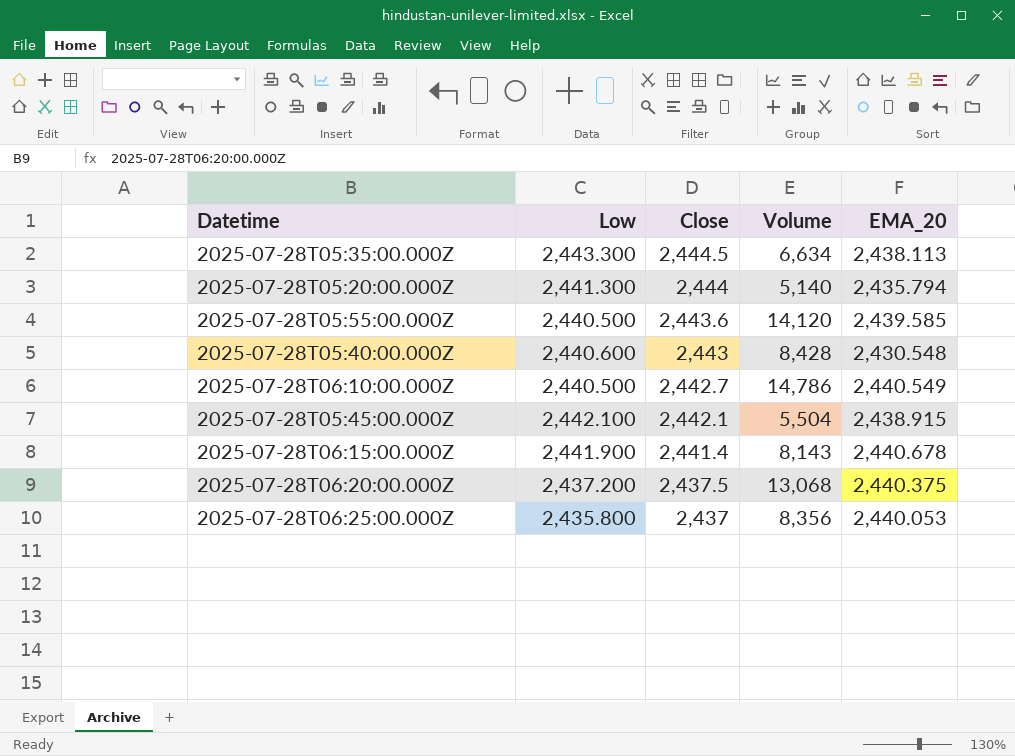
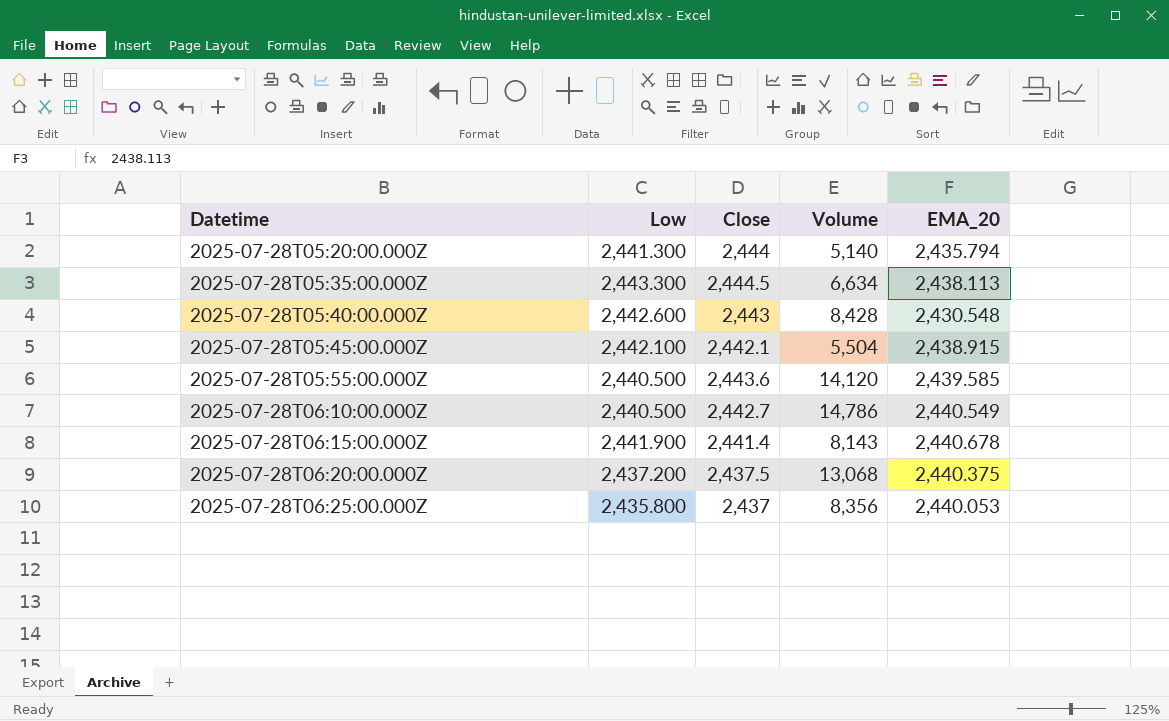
row order: Close descending -> Datetime ascending
2025-07-28T05:40:00.000Z | Low: 2,440.600 -> 2,442.600

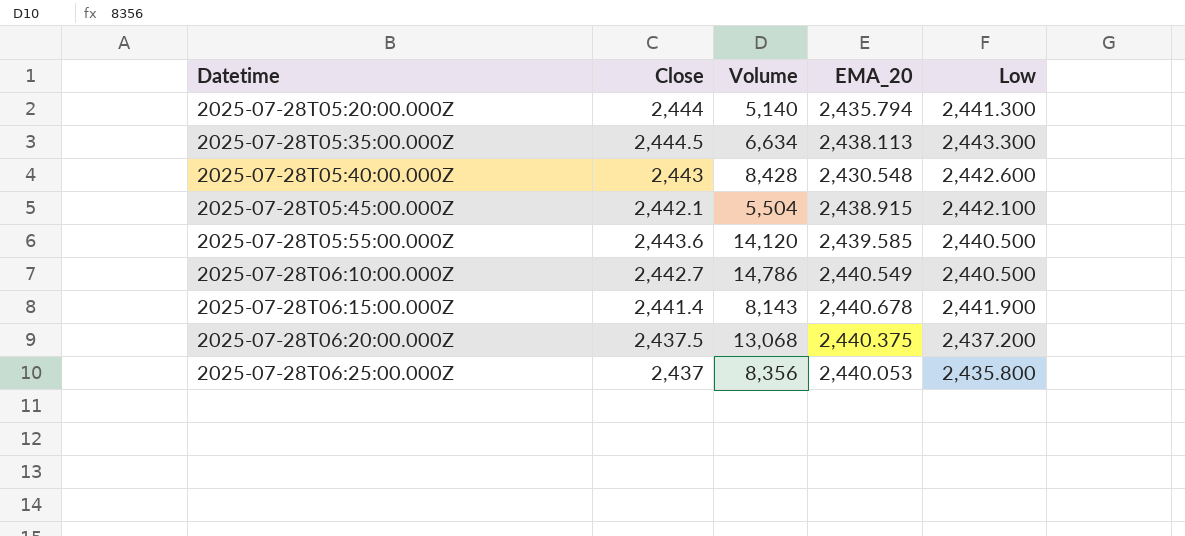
column Low | position: 2 -> 5

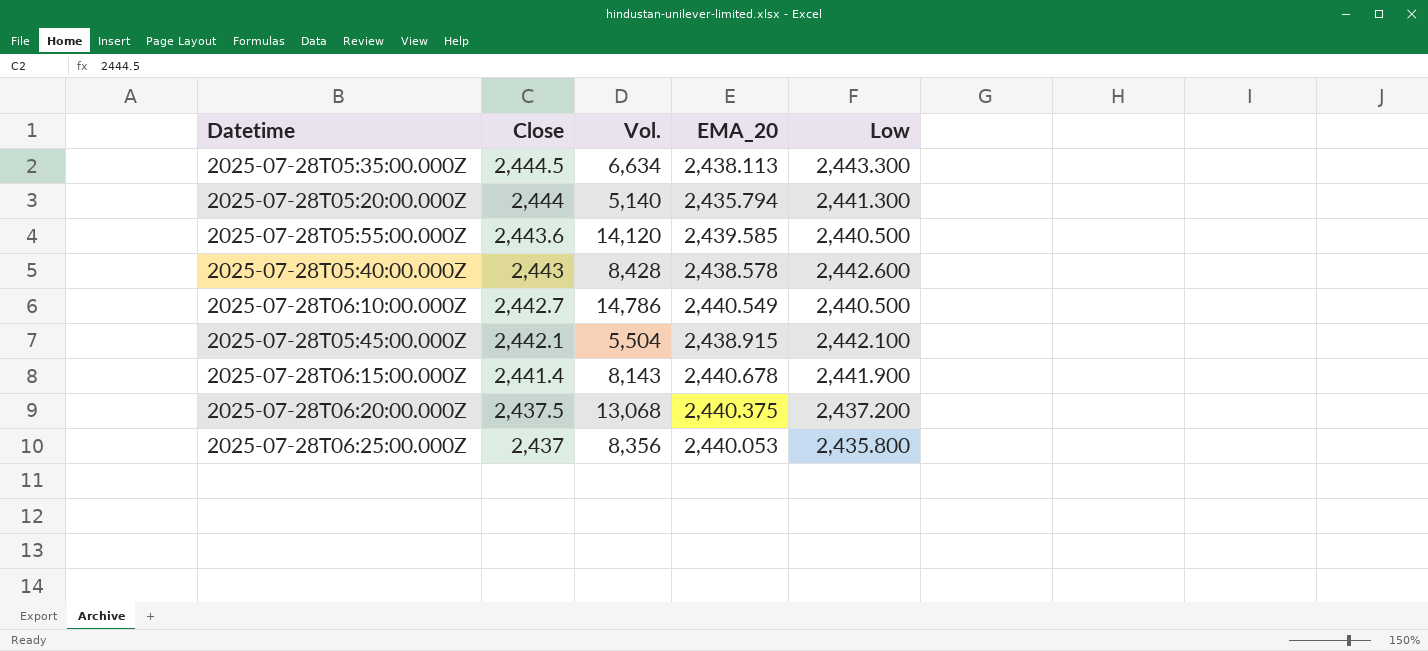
row order: Datetime ascending -> Close descending
column name: Volume -> Vol.
2025-07-28T05:40:00.000Z | EMA_20: 2,430.548 -> 2,438.578

